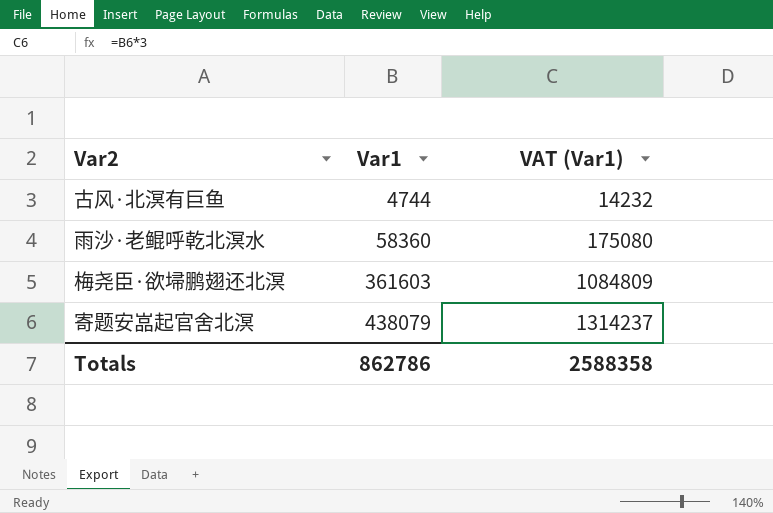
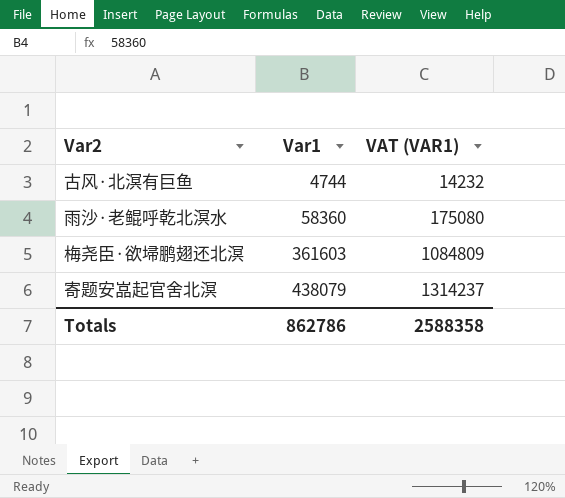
column name: VAT (Var1) -> VAT (VAR1)

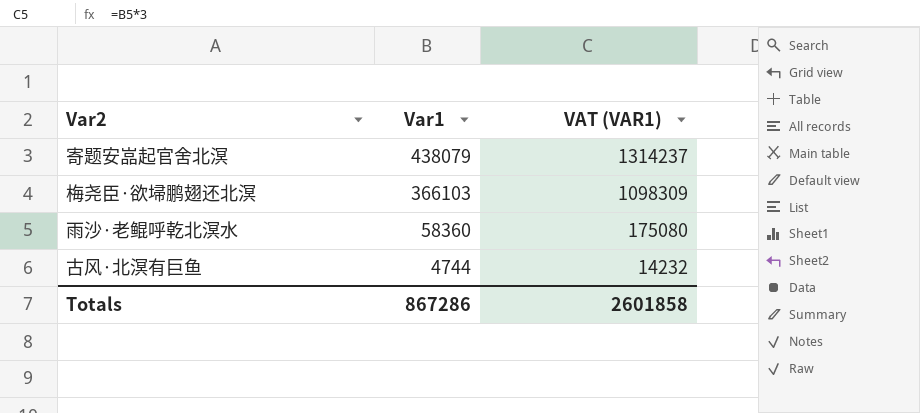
row order: Var1 ascending -> Var1 descending
梅尧臣·欲埽鹏翅还北溟 | Var1: 361603 -> 366103
梅尧臣·欲埽鹏翅还北溟 | VAT (VAR1): 1084809 -> 1098309
Totals | Var1: 862786 -> 867286
Totals | VAT (VAR1): 2588358 -> 2601858

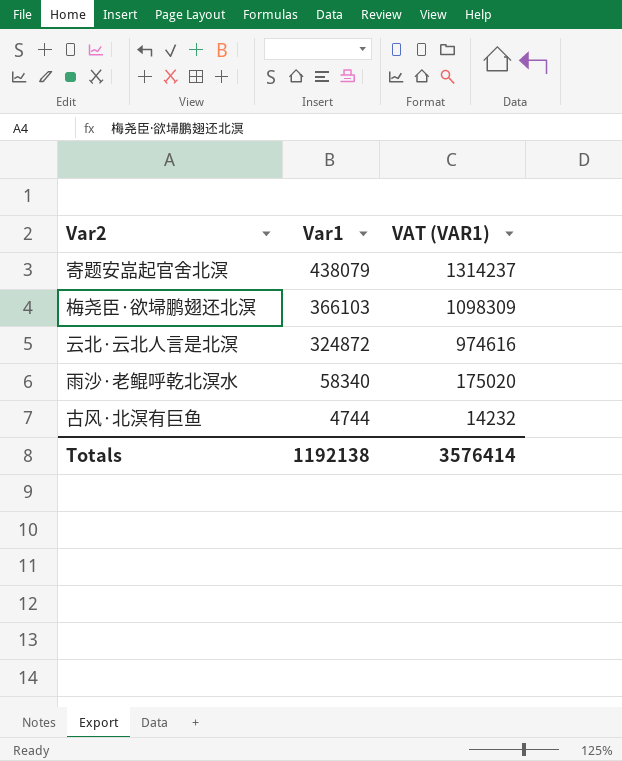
row 云北·云北人言是北溟: none -> 324872 | 974616
雨沙·老鲲呼乾北溟水 | Var1: 58360 -> 58340
雨沙·老鲲呼乾北溟水 | VAT (VAR1): 175080 -> 175020
Totals | Var1: 867286 -> 1192138
Totals | VAT (VAR1): 2601858 -> 3576414

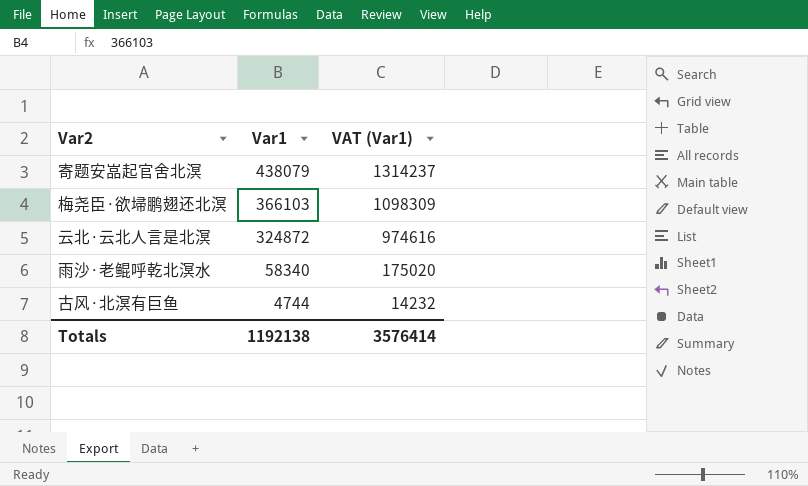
column name: VAT (VAR1) -> VAT (Var1)

